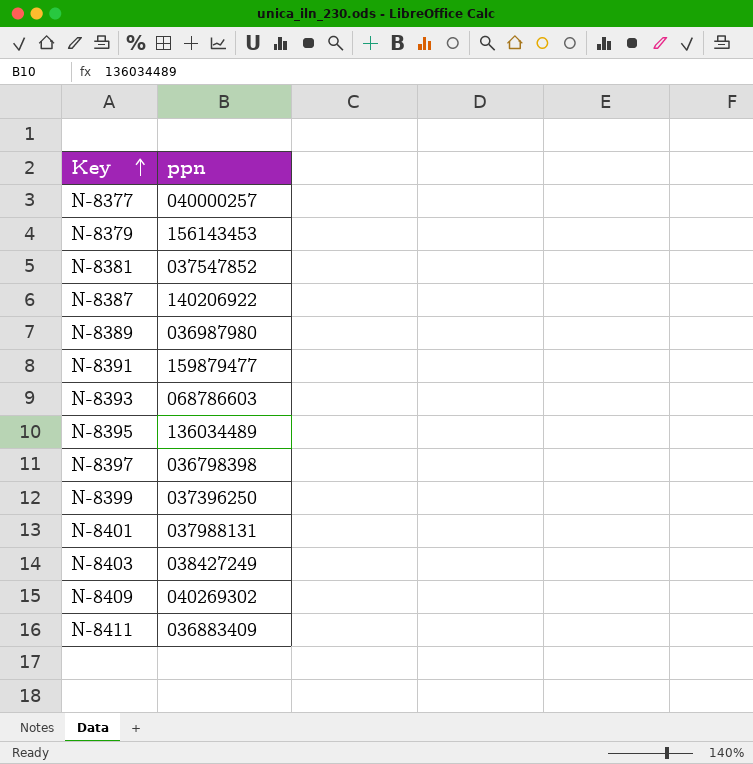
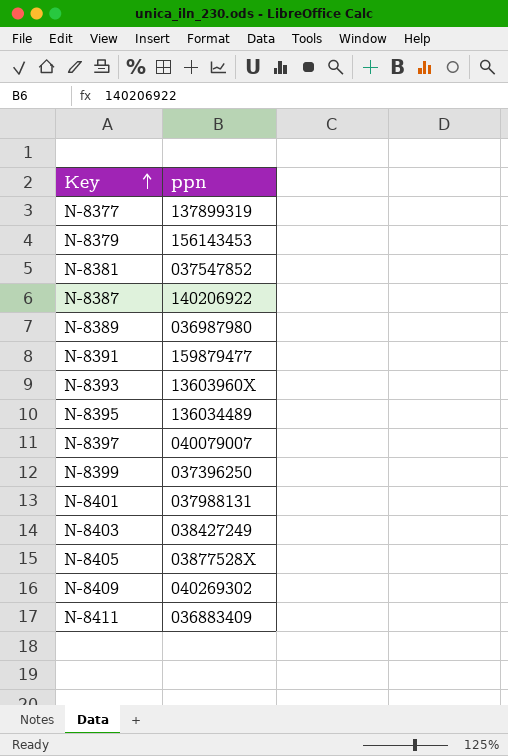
N-8377 | ppn: 040000257 -> 137899319
N-8393 | ppn: 068786603 -> 13603960X
N-8397 | ppn: 036798398 -> 040079007
row N-8405: none -> 03877528X

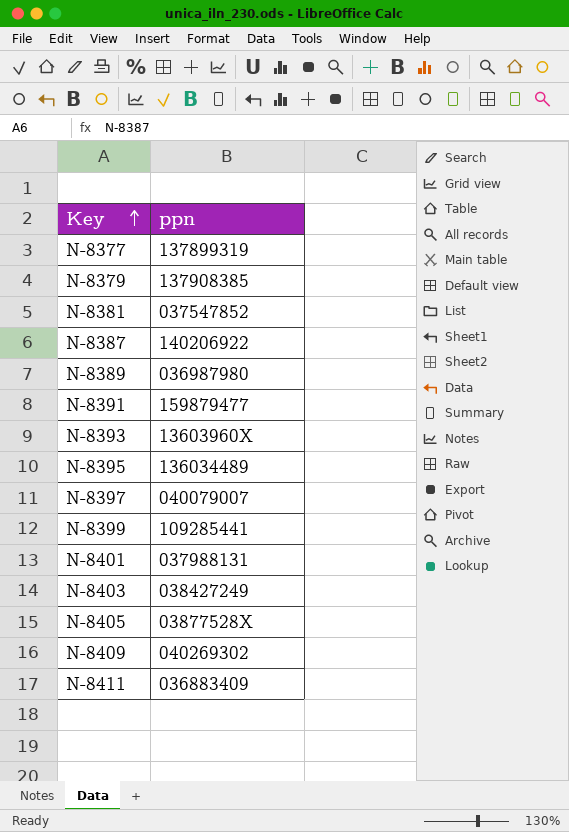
N-8379 | ppn: 156143453 -> 137908385
N-8399 | ppn: 037396250 -> 109285441

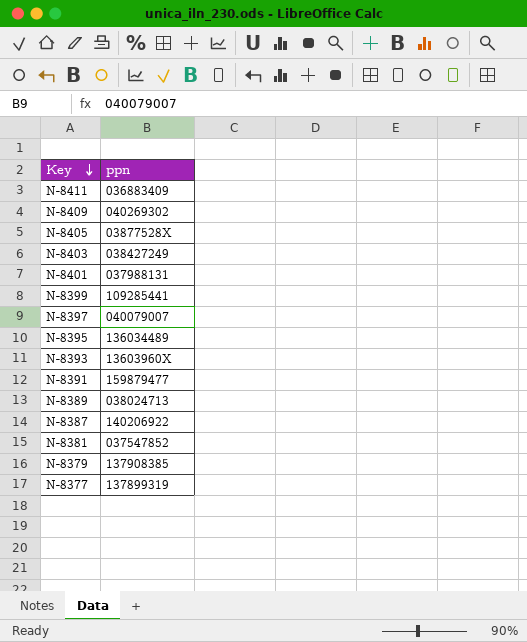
row order: Key ascending -> Key descending
N-8389 | ppn: 036987980 -> 038024713

